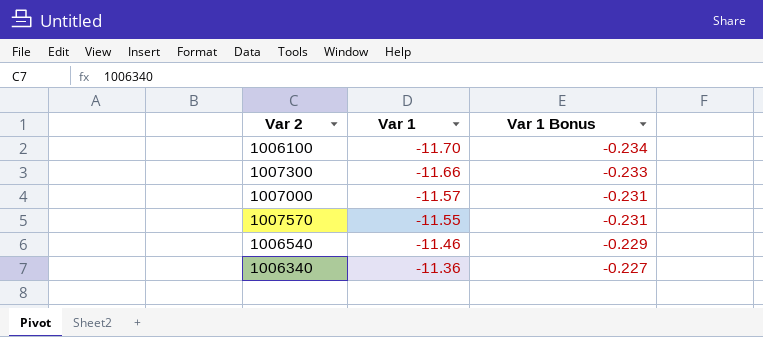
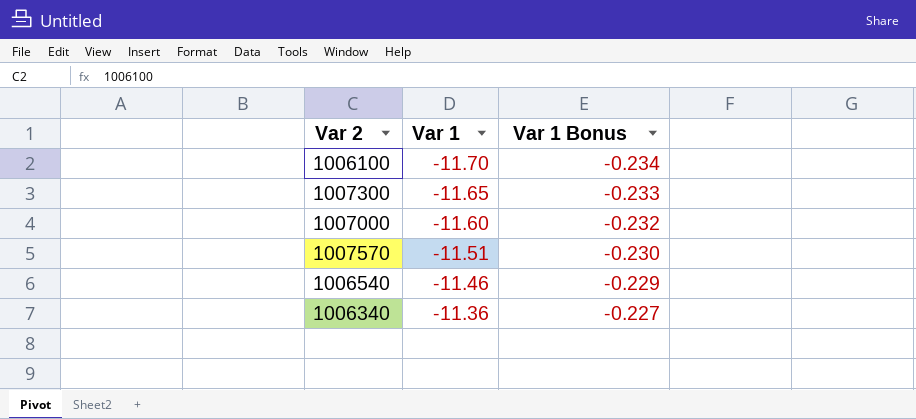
1007300 | Var 1: -11.66 -> -11.65
1007000 | Var 1: -11.57 -> -11.60
1007000 | Var 1 Bonus: -0.231 -> -0.232
1007570 | Var 1: -11.55 -> -11.51
1007570 | Var 1 Bonus: -0.231 -> -0.230

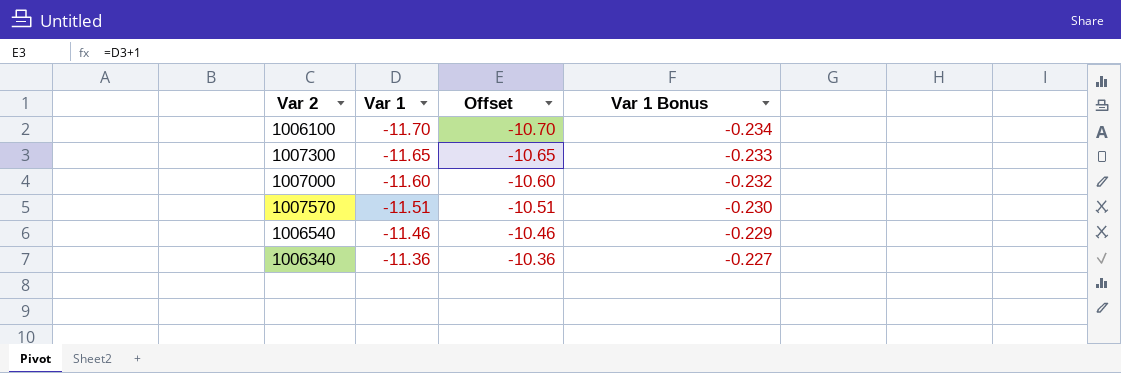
column Offset | formula: none -> [Var 1] + 1

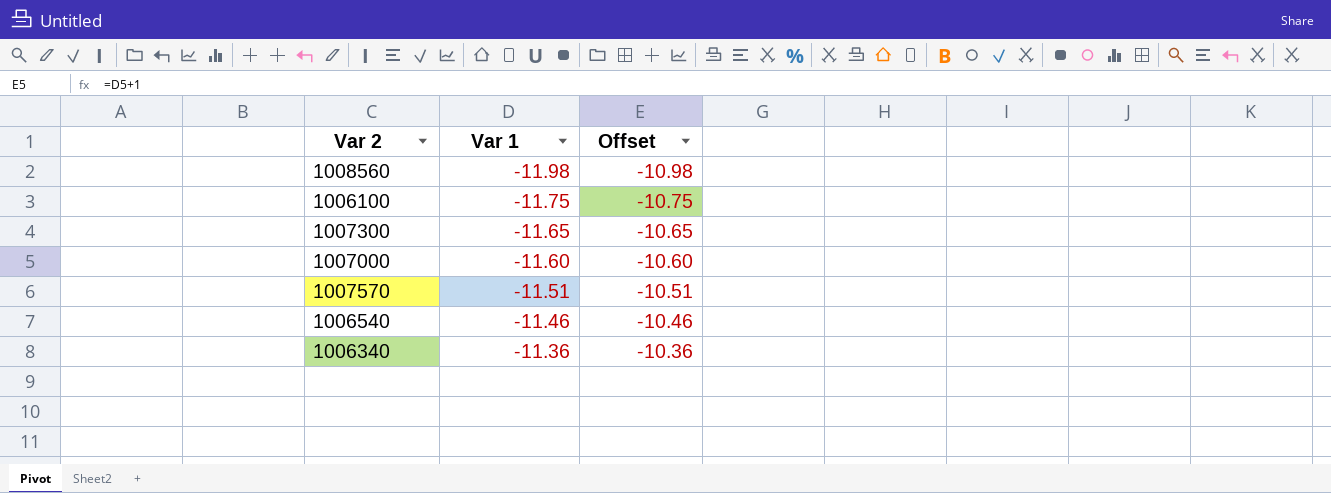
column Var 1 Bonus | formula: [Var 1] * 0.02 -> none
row 1008560: none -> -11.98 | -10.98
1006100 | Var 1: -11.70 -> -11.75
1006100 | Offset: -10.70 -> -10.75

